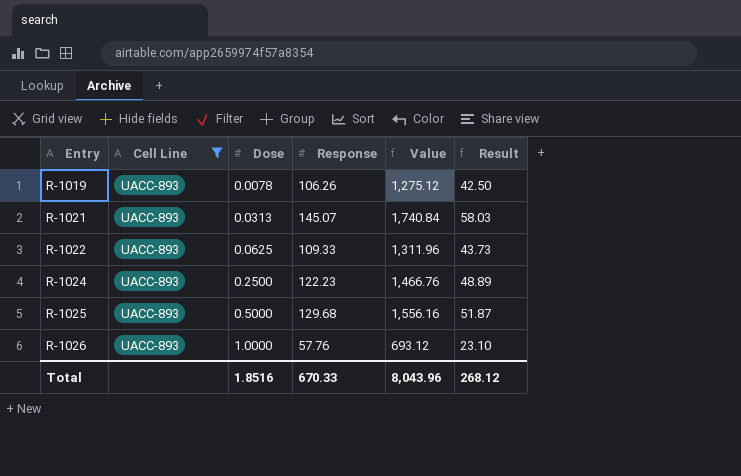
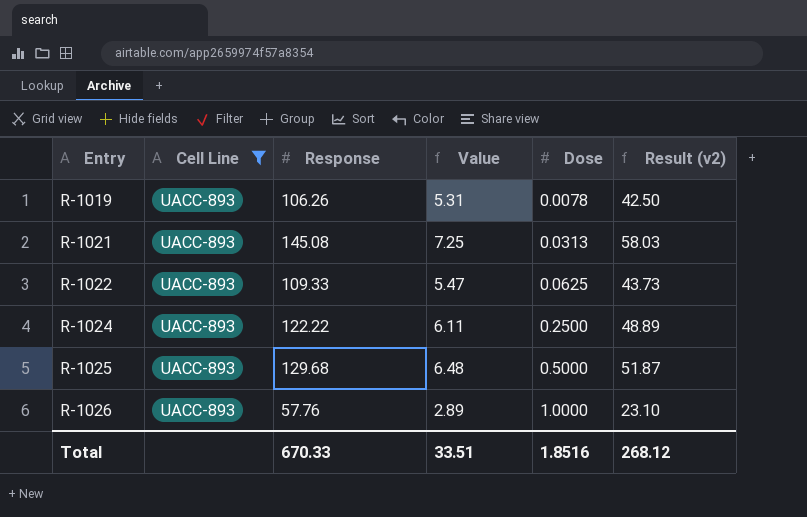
column Value | formula: [Response] * 12 -> [Response] * 0.05
column Dose | position: 3 -> 5
column name: Result -> Result (v2)
R-1021 | Response: 145.07 -> 145.08
R-1024 | Response: 122.23 -> 122.22
Total | Value: 8,043.96 -> 33.51

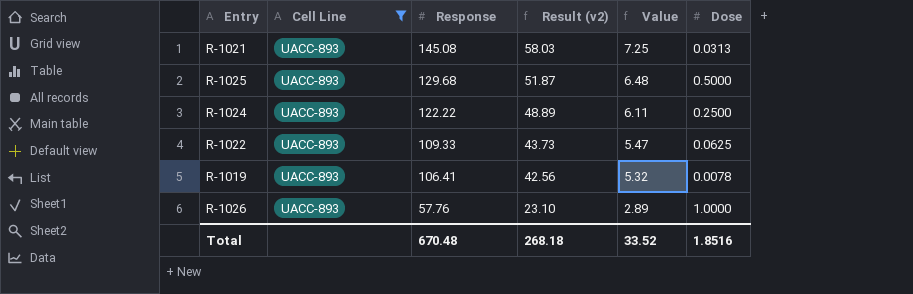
row order: Entry ascending -> Response descending
column Result (v2) | position: 6 -> 4
R-1019 | Response: 106.26 -> 106.41
R-1019 | Result (v2): 42.50 -> 42.56
R-1019 | Value: 5.31 -> 5.32
Total | Response: 670.33 -> 670.48
Total | Result (v2): 268.12 -> 268.18
Total | Value: 33.51 -> 33.52

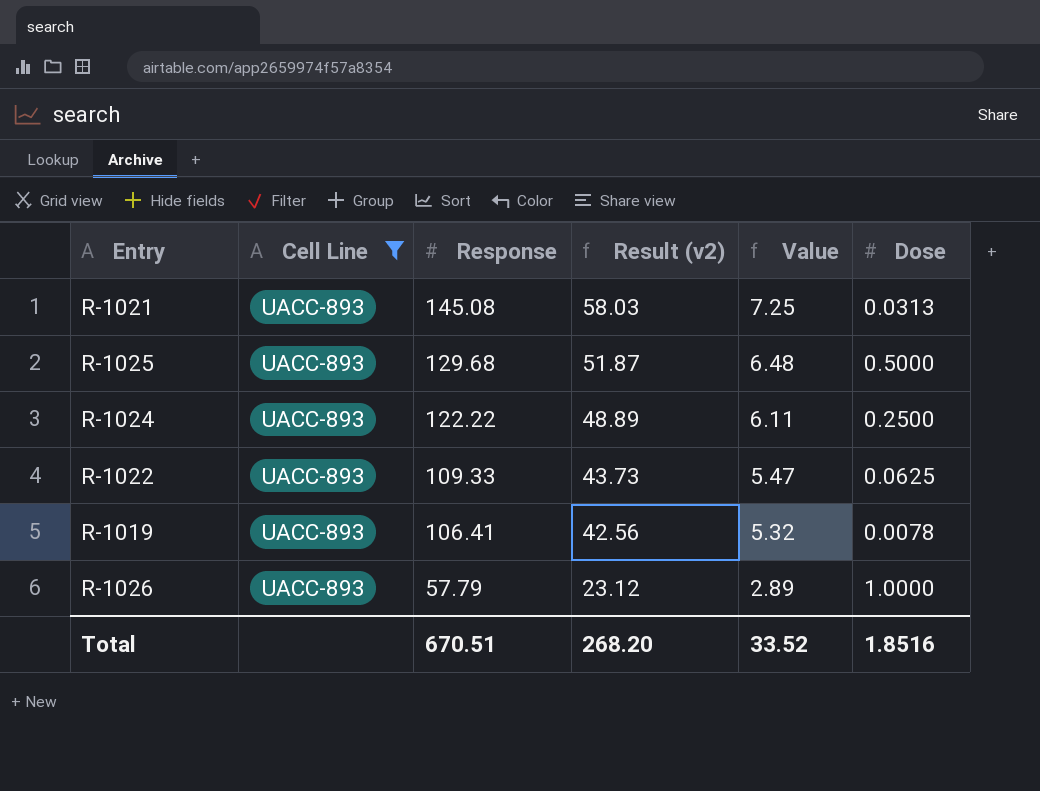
R-1026 | Response: 57.76 -> 57.79
R-1026 | Result (v2): 23.10 -> 23.12
Total | Response: 670.48 -> 670.51
Total | Result (v2): 268.18 -> 268.20

